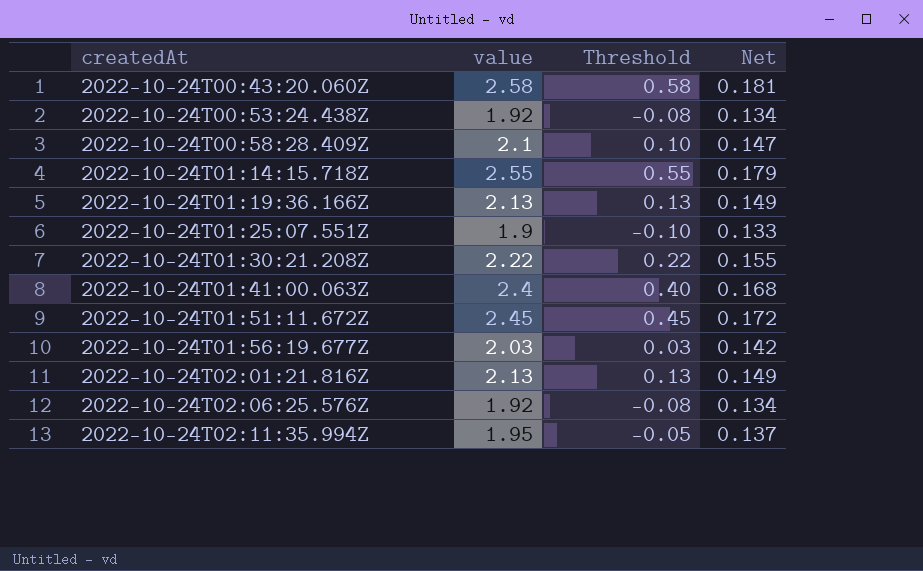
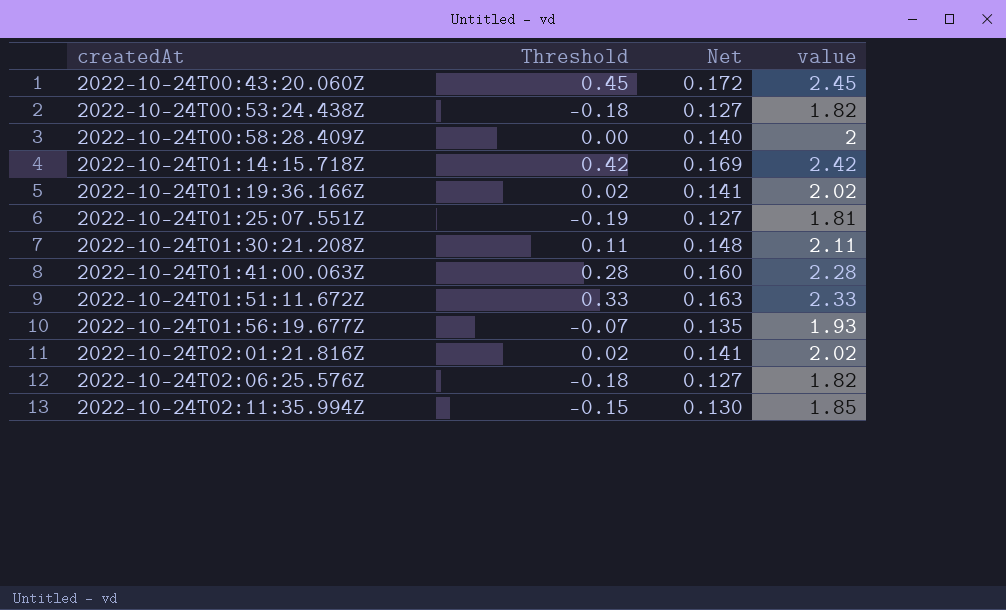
column value | position: 2 -> 4
2022-10-24T00:43:20.060Z | Threshold: 0.58 -> 0.45
2022-10-24T00:43:20.060Z | Net: 0.181 -> 0.172
2022-10-24T00:43:20.060Z | value: 2.58 -> 2.45
2022-10-24T00:53:24.438Z | Threshold: -0.08 -> -0.18
2022-10-24T00:53:24.438Z | Net: 0.134 -> 0.127
2022-10-24T00:53:24.438Z | value: 1.92 -> 1.82
2022-10-24T00:58:28.409Z | Threshold: 0.10 -> 0.00
2022-10-24T00:58:28.409Z | Net: 0.147 -> 0.140
2022-10-24T00:58:28.409Z | value: 2.1 -> 2
2022-10-24T01:14:15.718Z | Threshold: 0.55 -> 0.42
2022-10-24T01:14:15.718Z | Net: 0.179 -> 0.169
2022-10-24T01:14:15.718Z | value: 2.55 -> 2.42
2022-10-24T01:19:36.166Z | Threshold: 0.13 -> 0.02
2022-10-24T01:19:36.166Z | Net: 0.149 -> 0.141
2022-10-24T01:19:36.166Z | value: 2.13 -> 2.02
2022-10-24T01:25:07.551Z | Threshold: -0.10 -> -0.19
2022-10-24T01:25:07.551Z | Net: 0.133 -> 0.127
2022-10-24T01:25:07.551Z | value: 1.9 -> 1.81
2022-10-24T01:30:21.208Z | Threshold: 0.22 -> 0.11
2022-10-24T01:30:21.208Z | Net: 0.155 -> 0.148
2022-10-24T01:30:21.208Z | value: 2.22 -> 2.11
2022-10-24T01:41:00.063Z | Threshold: 0.40 -> 0.28
2022-10-24T01:41:00.063Z | Net: 0.168 -> 0.160
2022-10-24T01:41:00.063Z | value: 2.4 -> 2.28
2022-10-24T01:51:11.672Z | Threshold: 0.45 -> 0.33
2022-10-24T01:51:11.672Z | Net: 0.172 -> 0.163
2022-10-24T01:51:11.672Z | value: 2.45 -> 2.33
2022-10-24T01:56:19.677Z | Threshold: 0.03 -> -0.07
2022-10-24T01:56:19.677Z | Net: 0.142 -> 0.135
2022-10-24T01:56:19.677Z | value: 2.03 -> 1.93
2022-10-24T02:01:21.816Z | Threshold: 0.13 -> 0.02
2022-10-24T02:01:21.816Z | Net: 0.149 -> 0.141
2022-10-24T02:01:21.816Z | value: 2.13 -> 2.02
2022-10-24T02:06:25.576Z | Threshold: -0.08 -> -0.18
2022-10-24T02:06:25.576Z | Net: 0.134 -> 0.127
2022-10-24T02:06:25.576Z | value: 1.92 -> 1.82
2022-10-24T02:11:35.994Z | Threshold: -0.05 -> -0.15
2022-10-24T02:11:35.994Z | Net: 0.137 -> 0.130
2022-10-24T02:11:35.994Z | value: 1.95 -> 1.85

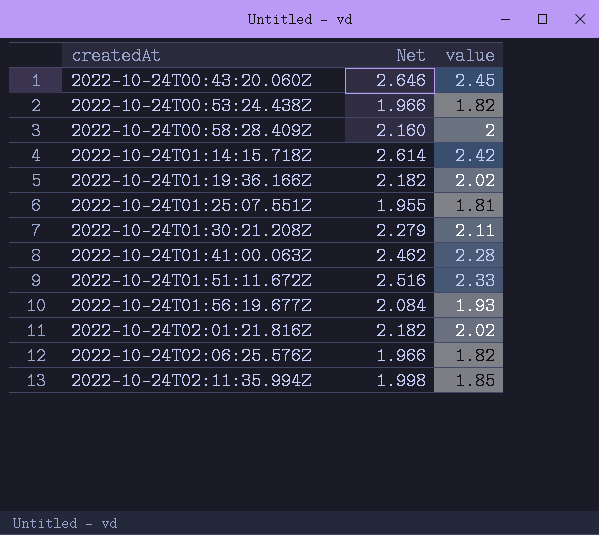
column Threshold | formula: [value] - 2 -> none
column Net | formula: [value] * 0.07 -> [value] * 1.08

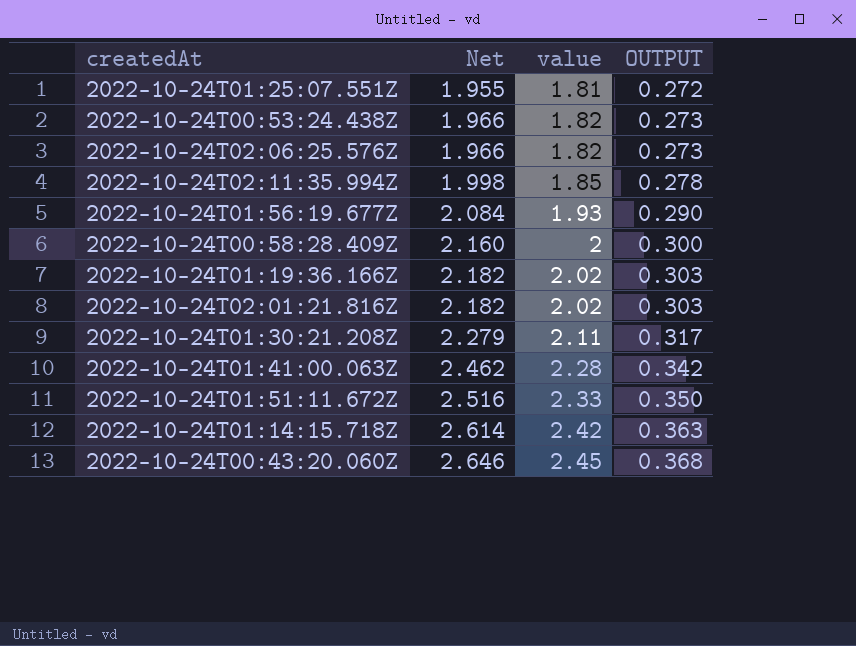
row order: createdAt ascending -> Net ascending
column OUTPUT | formula: none -> [value] * 0.15

